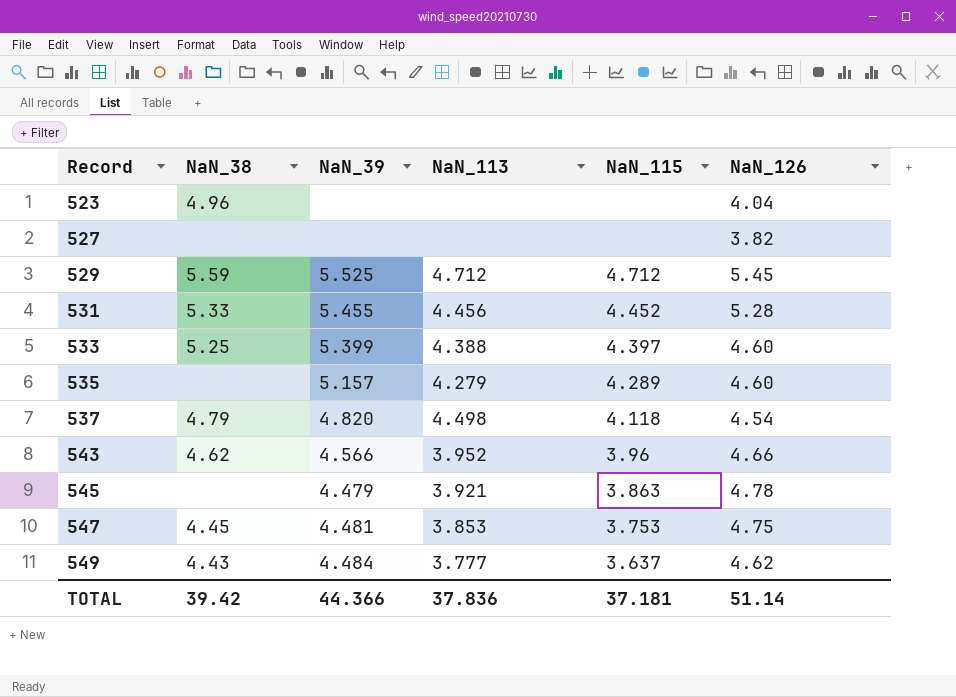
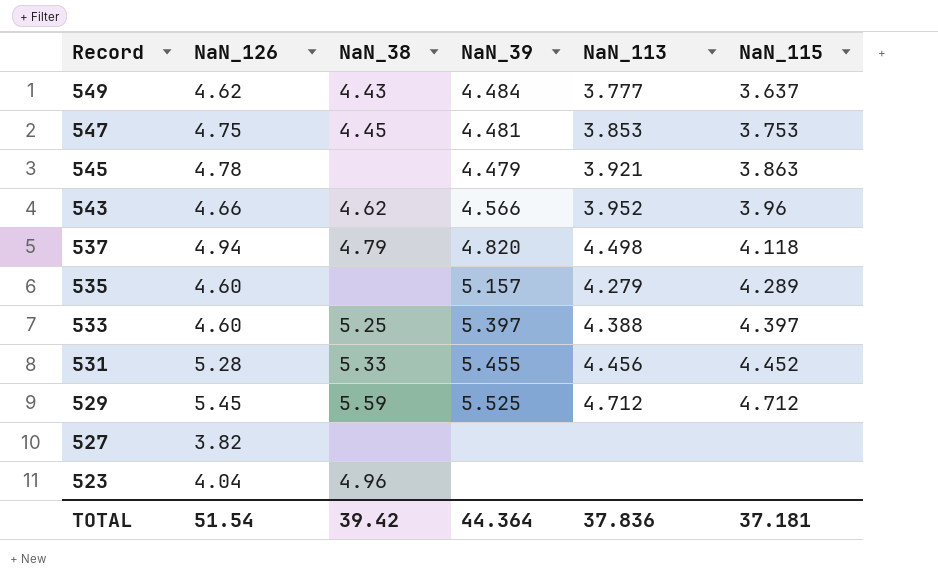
row order: Record ascending -> Record descending
column NaN_126 | position: 6 -> 2
537 | NaN_126: 4.54 -> 4.94
533 | NaN_39: 5.399 -> 5.397
TOTAL | NaN_126: 51.14 -> 51.54
TOTAL | NaN_39: 44.366 -> 44.364

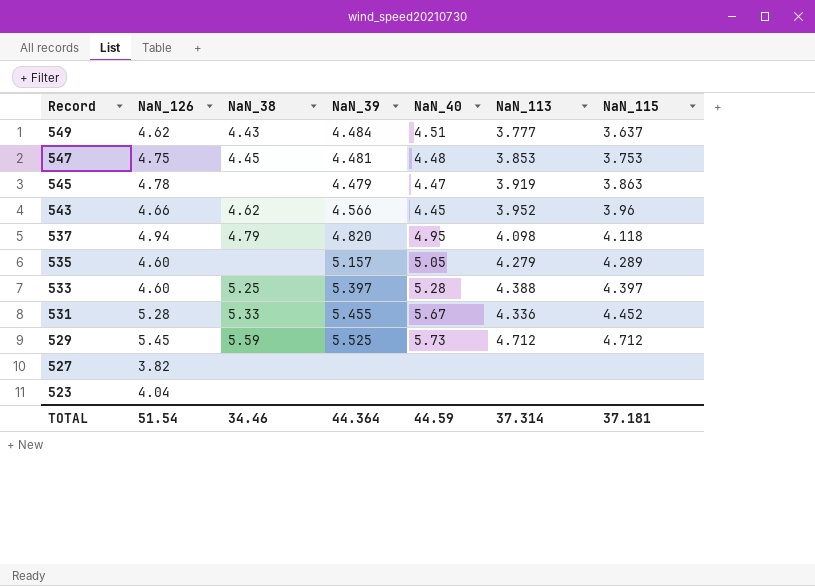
column NaN_40 | position: none -> 5
545 | NaN_113: 3.921 -> 3.919
537 | NaN_113: 4.498 -> 4.098
531 | NaN_113: 4.456 -> 4.336
523 | NaN_38: 4.96 -> none
TOTAL | NaN_38: 39.42 -> 34.46
TOTAL | NaN_113: 37.836 -> 37.314

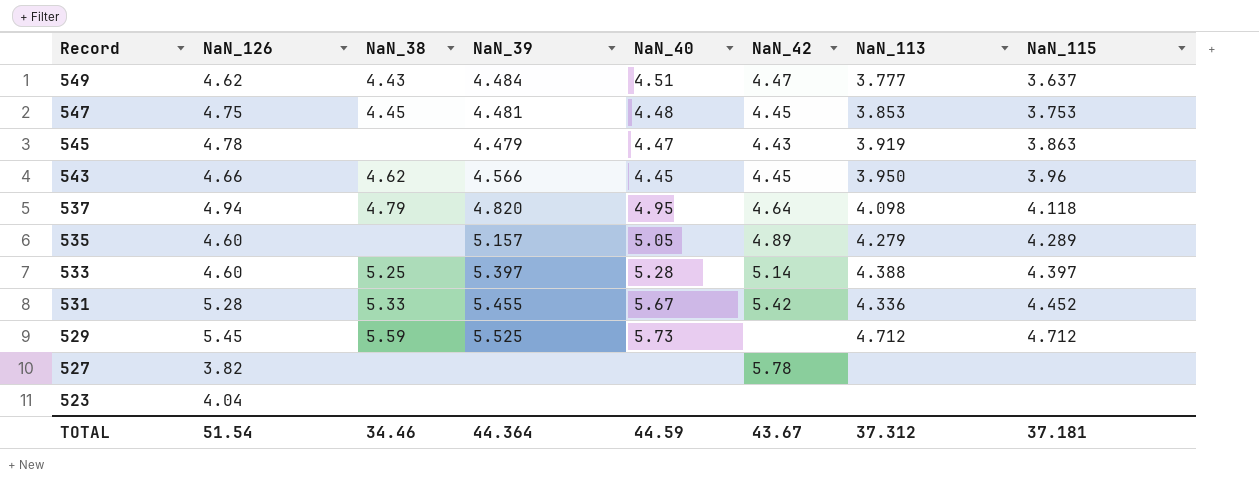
column NaN_42 | position: none -> 6
543 | NaN_113: 3.952 -> 3.950
TOTAL | NaN_113: 37.314 -> 37.312

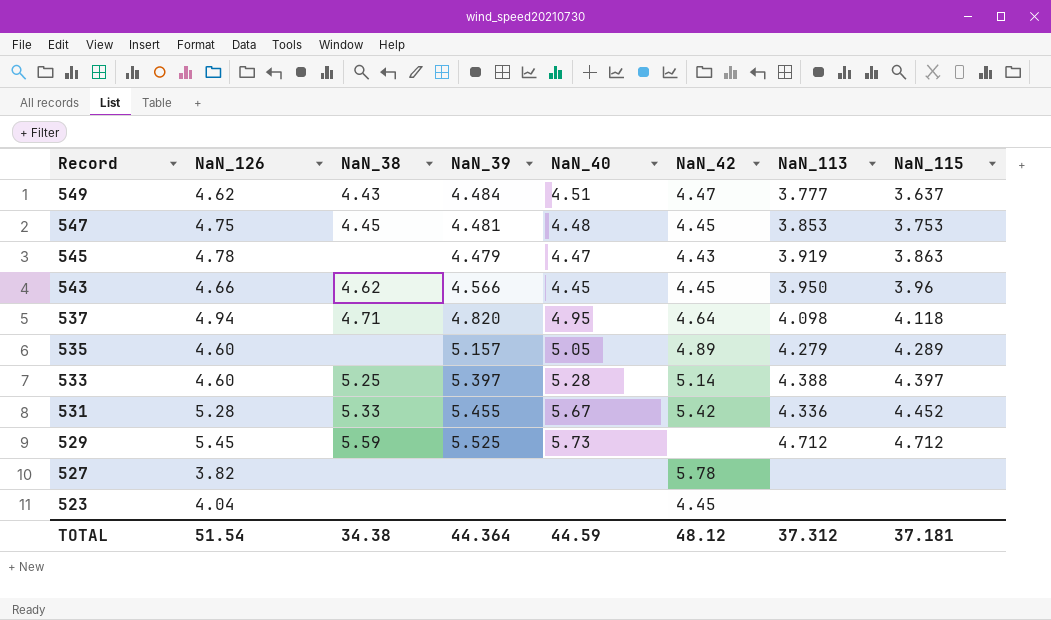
537 | NaN_38: 4.79 -> 4.71
523 | NaN_42: none -> 4.45
TOTAL | NaN_38: 34.46 -> 34.38
TOTAL | NaN_42: 43.67 -> 48.12

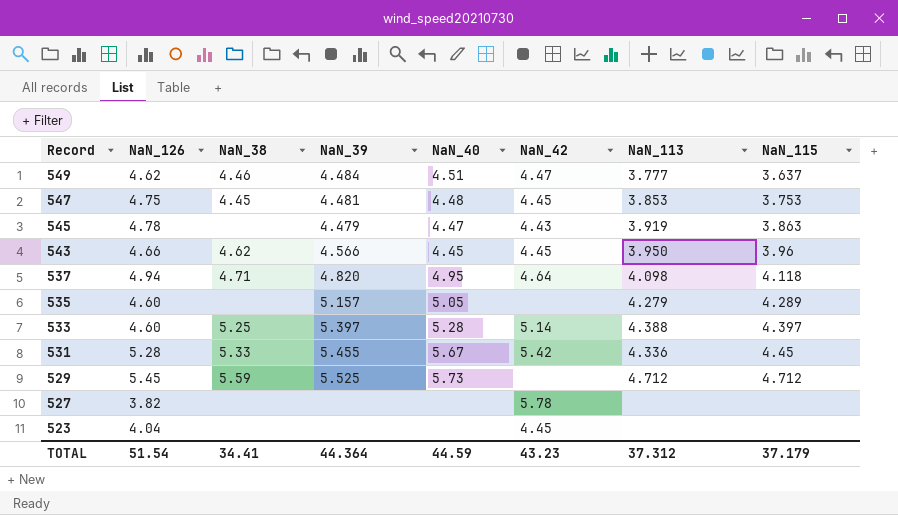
549 | NaN_38: 4.43 -> 4.46
535 | NaN_42: 4.89 -> none
531 | NaN_115: 4.452 -> 4.45
TOTAL | NaN_38: 34.38 -> 34.41
TOTAL | NaN_42: 48.12 -> 43.23
TOTAL | NaN_115: 37.181 -> 37.179

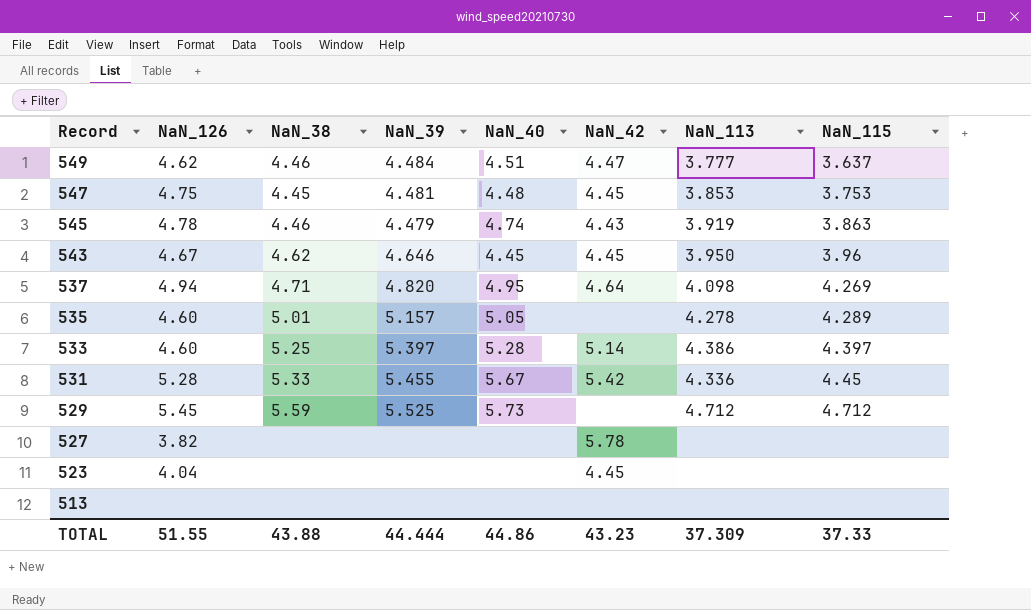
545 | NaN_38: none -> 4.46
545 | NaN_40: 4.47 -> 4.74
543 | NaN_126: 4.66 -> 4.67
543 | NaN_39: 4.566 -> 4.646
537 | NaN_115: 4.118 -> 4.269
535 | NaN_38: none -> 5.01
535 | NaN_113: 4.279 -> 4.278
533 | NaN_113: 4.388 -> 4.386
row 513: none -> none | none | none | none | none | none | none
TOTAL | NaN_126: 51.54 -> 51.55
TOTAL | NaN_38: 34.41 -> 43.88
TOTAL | NaN_39: 44.364 -> 44.444
TOTAL | NaN_40: 44.59 -> 44.86
TOTAL | NaN_113: 37.312 -> 37.309
TOTAL | NaN_115: 37.179 -> 37.33

